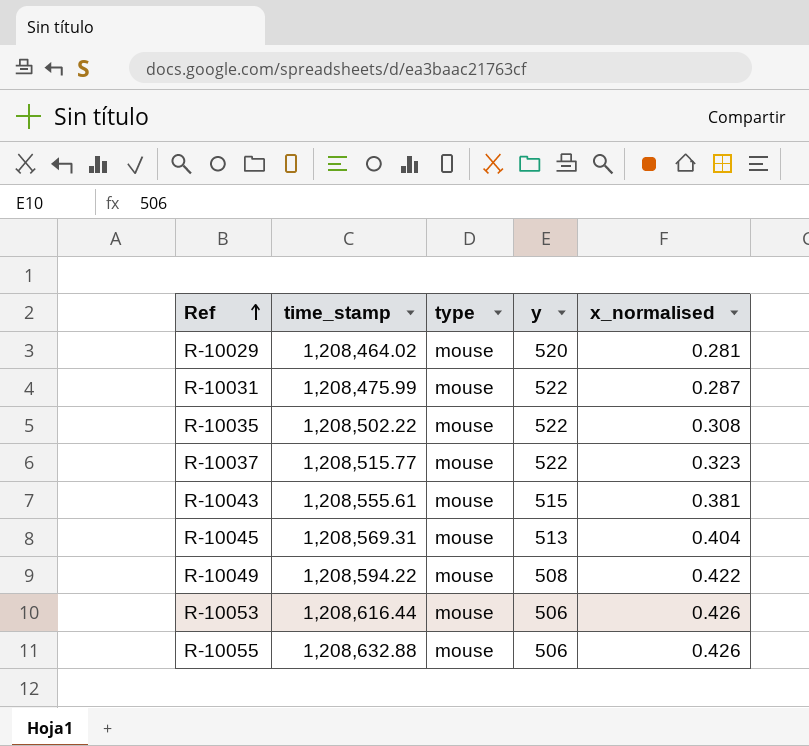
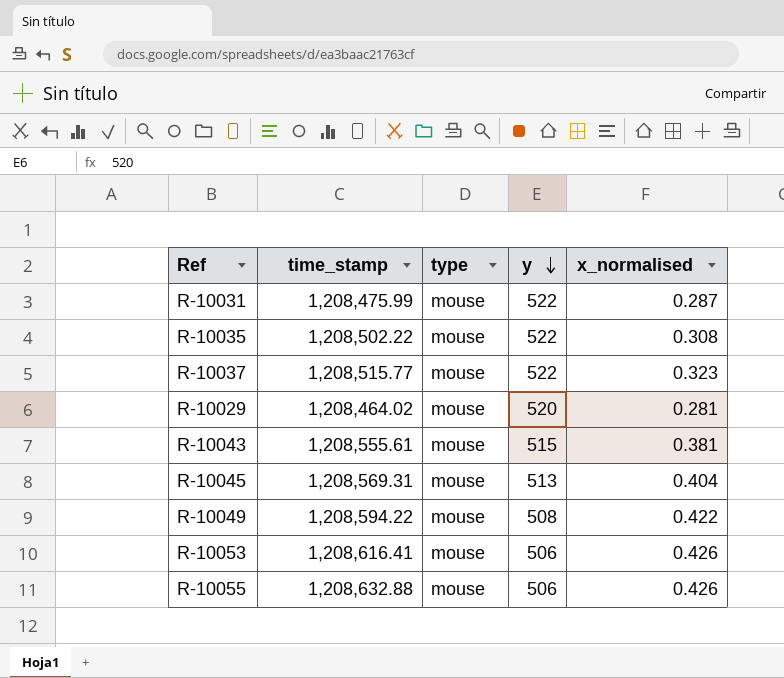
row order: Ref ascending -> y descending
R-10053 | time_stamp: 1,208,616.44 -> 1,208,616.41

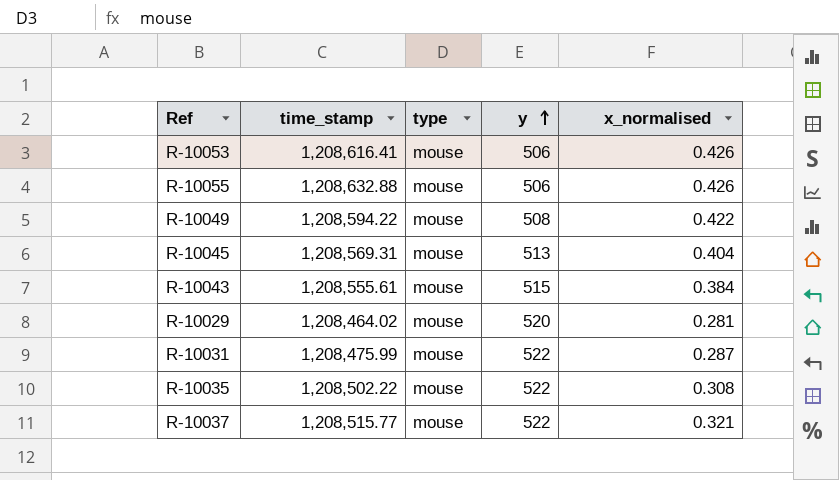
row order: y descending -> y ascending
R-10043 | x_normalised: 0.381 -> 0.384
R-10037 | x_normalised: 0.323 -> 0.321

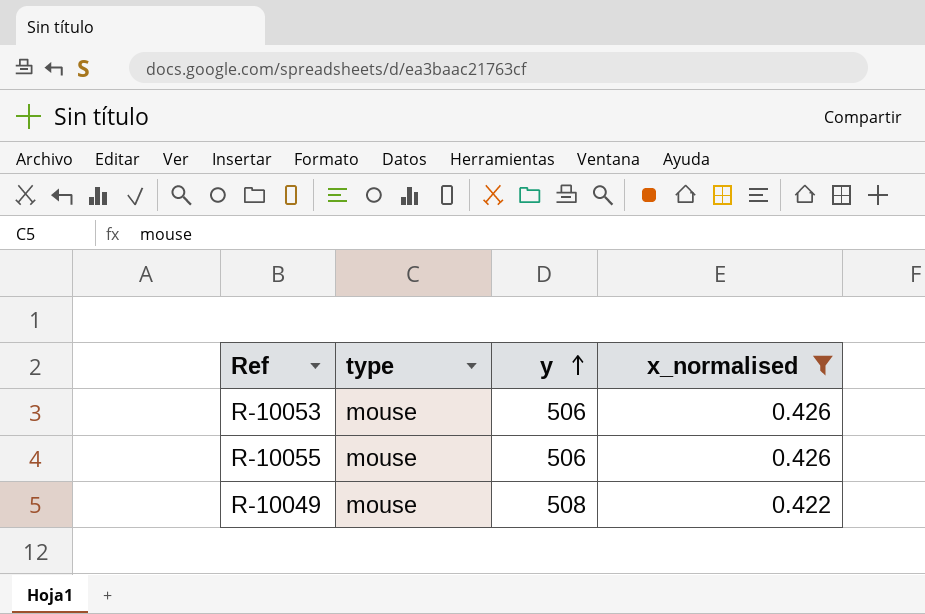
filter: none -> x_normalised >= 0.422
column time_stamp | position: 2 -> none

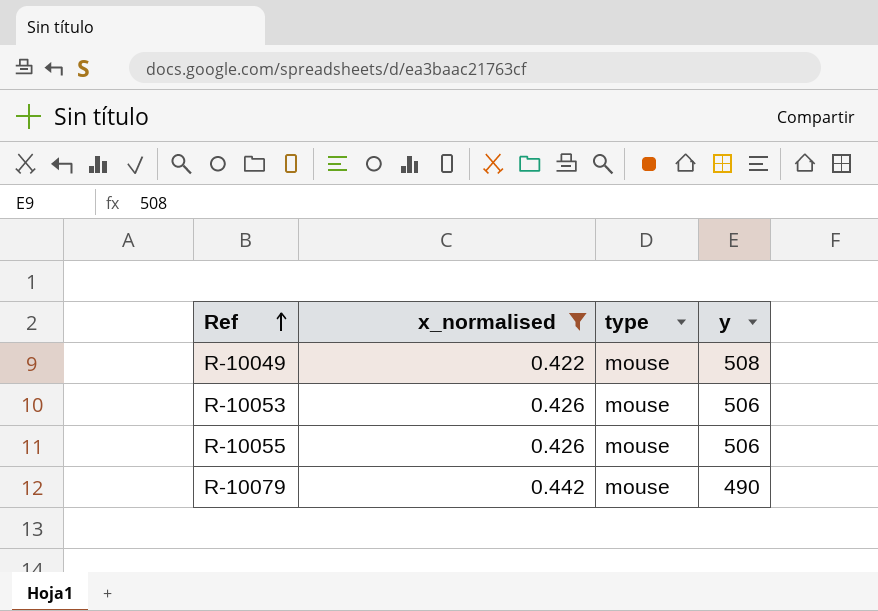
row order: y ascending -> Ref ascending
column x_normalised | position: 4 -> 2
row R-10079: none -> 0.442 | mouse | 490

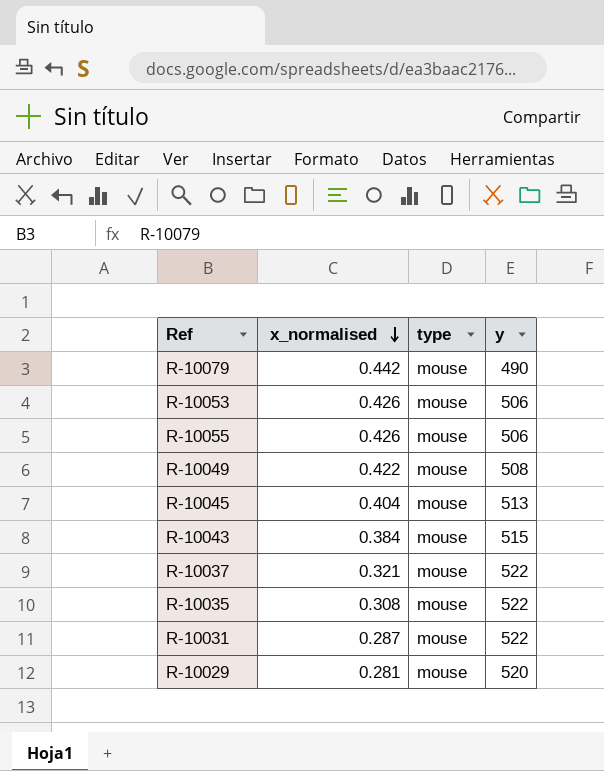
filter: x_normalised >= 0.422 -> none
row order: Ref ascending -> x_normalised descending

